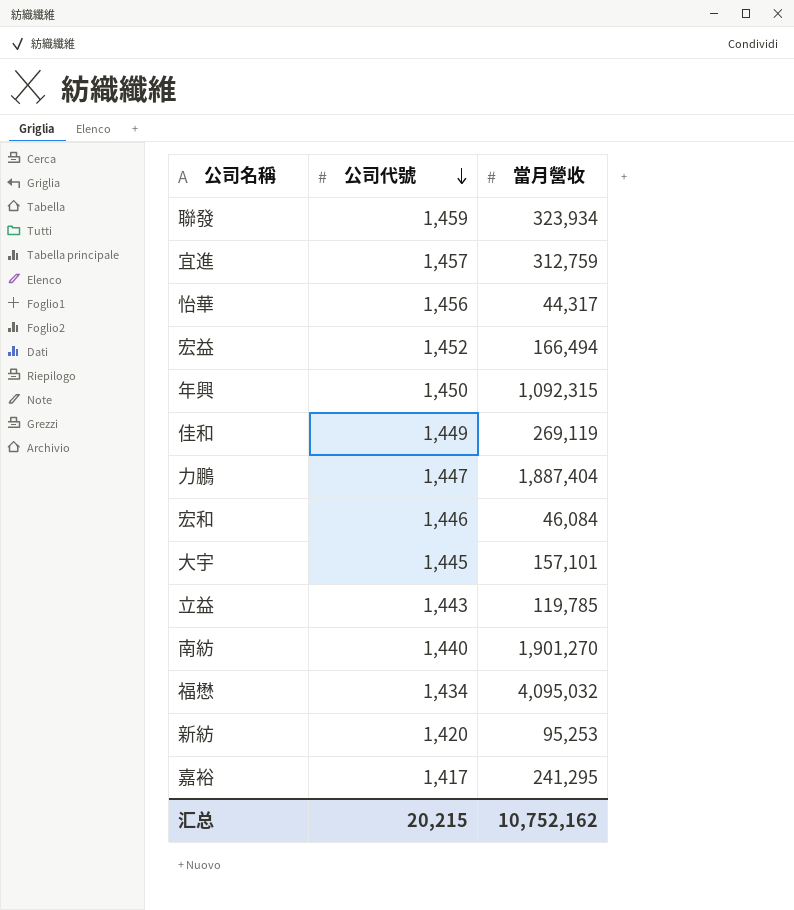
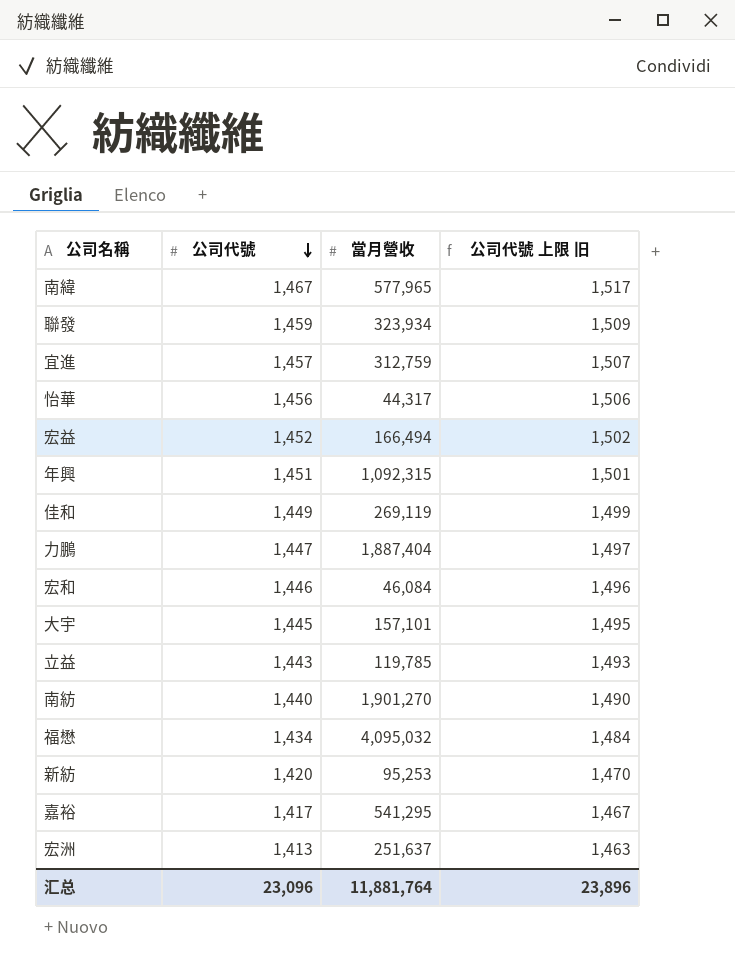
column 公司代號 上限 旧 | formula: none -> [公司代號] + 50
row 南緯: none -> 1,467 | 577,965 | 1,517
年興 | 公司代號: 1,450 -> 1,451
嘉裕 | 當月營收: 241,295 -> 541,295
row 宏洲: none -> 1,413 | 251,637 | 1,463
汇总 | 公司代號: 20,215 -> 23,096
汇总 | 當月營收: 10,752,162 -> 11,881,764

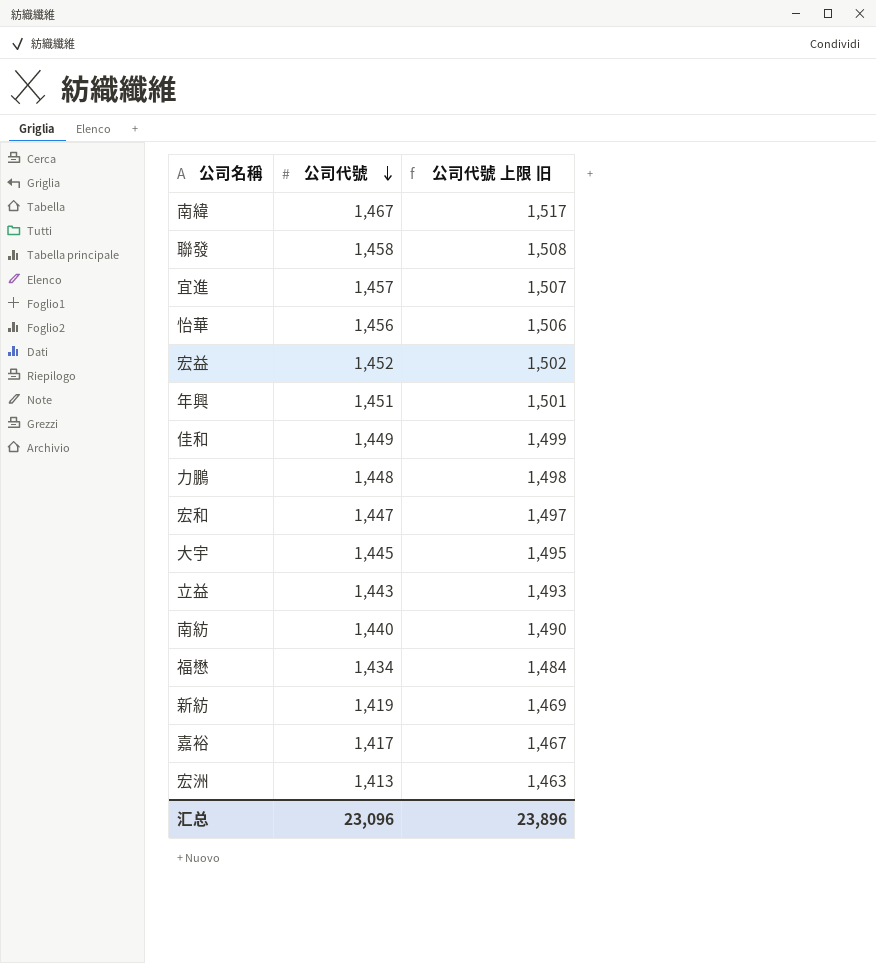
column 當月營收 | position: 3 -> none
聯發 | 公司代號: 1,459 -> 1,458
聯發 | 公司代號 上限 旧: 1,509 -> 1,508
力鵬 | 公司代號: 1,447 -> 1,448
力鵬 | 公司代號 上限 旧: 1,497 -> 1,498
宏和 | 公司代號: 1,446 -> 1,447
宏和 | 公司代號 上限 旧: 1,496 -> 1,497
新紡 | 公司代號: 1,420 -> 1,419
新紡 | 公司代號 上限 旧: 1,470 -> 1,469

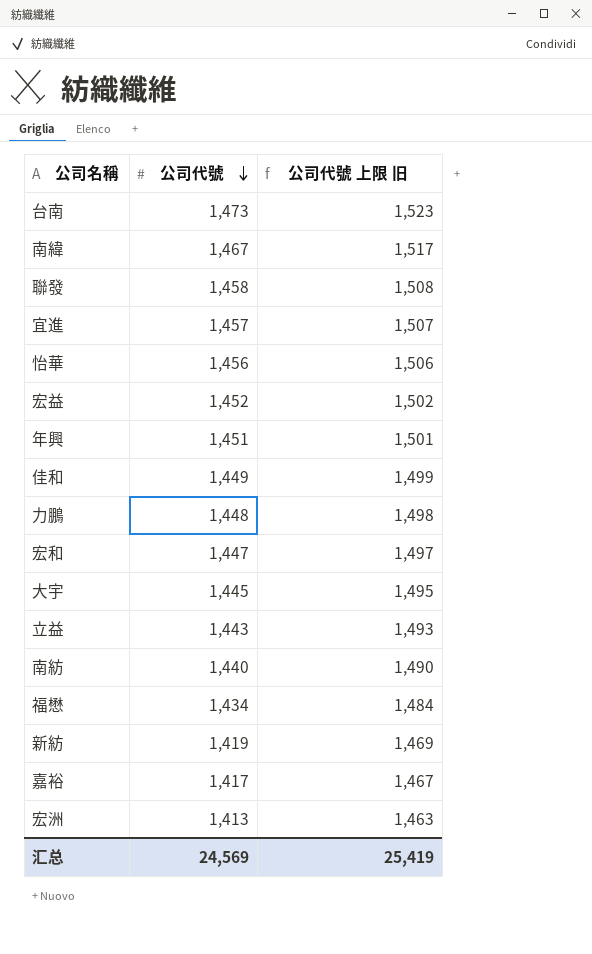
row 台南: none -> 1,473 | 1,523
汇总 | 公司代號: 23,096 -> 24,569
汇总 | 公司代號 上限 旧: 23,896 -> 25,419

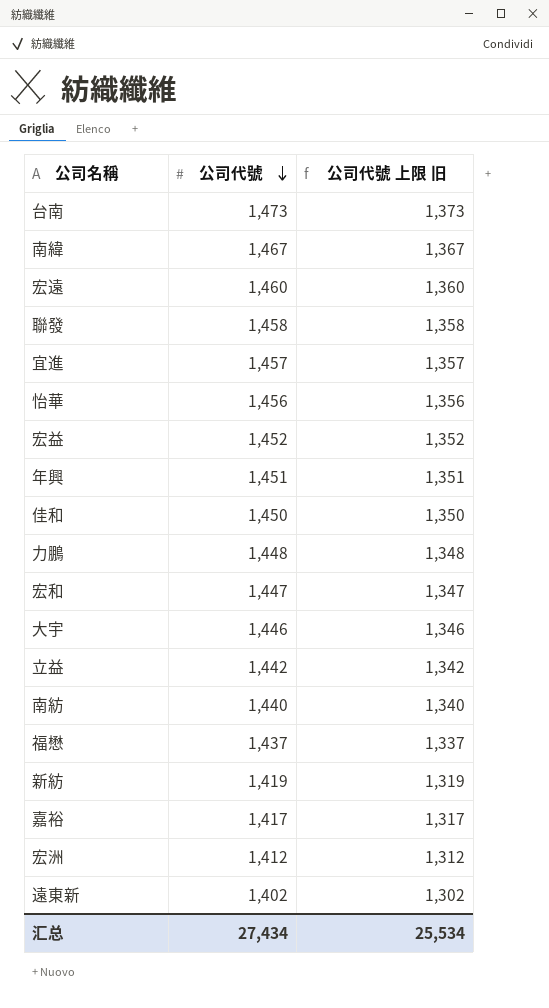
column 公司代號 上限 旧 | formula: [公司代號] + 50 -> [公司代號] - 100
row 宏遠: none -> 1,460 | 1,360
佳和 | 公司代號: 1,449 -> 1,450
大宇 | 公司代號: 1,445 -> 1,446
立益 | 公司代號: 1,443 -> 1,442
福懋 | 公司代號: 1,434 -> 1,437
宏洲 | 公司代號: 1,413 -> 1,412
row 遠東新: none -> 1,402 | 1,302
汇总 | 公司代號: 24,569 -> 27,434
汇总 | 公司代號 上限 旧: 25,419 -> 25,534

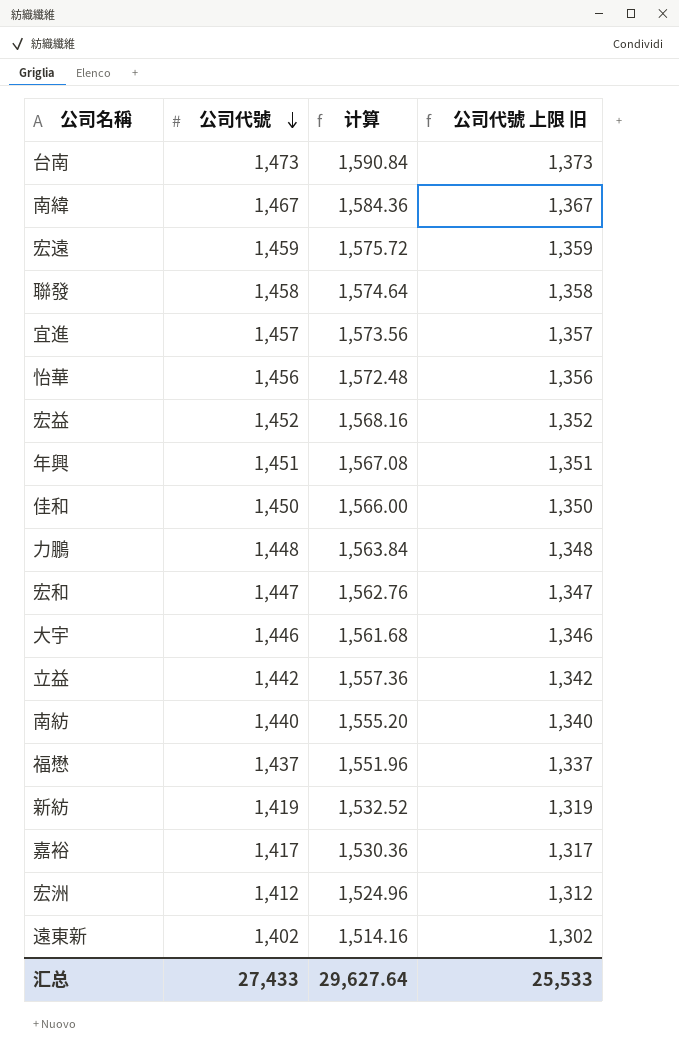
column 计算 | formula: none -> [公司代號] * 1.08
宏遠 | 公司代號: 1,460 -> 1,459
宏遠 | 公司代號 上限 旧: 1,360 -> 1,359
汇总 | 公司代號: 27,434 -> 27,433
汇总 | 公司代號 上限 旧: 25,534 -> 25,533

